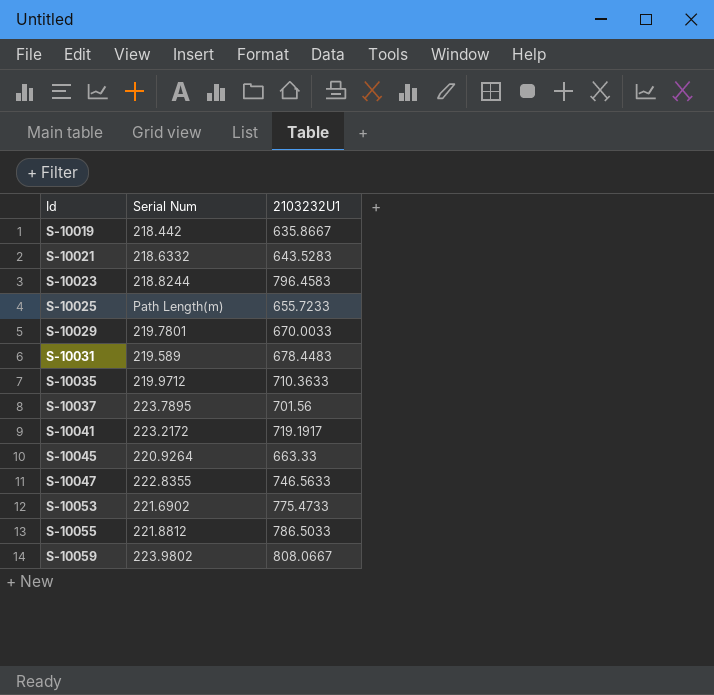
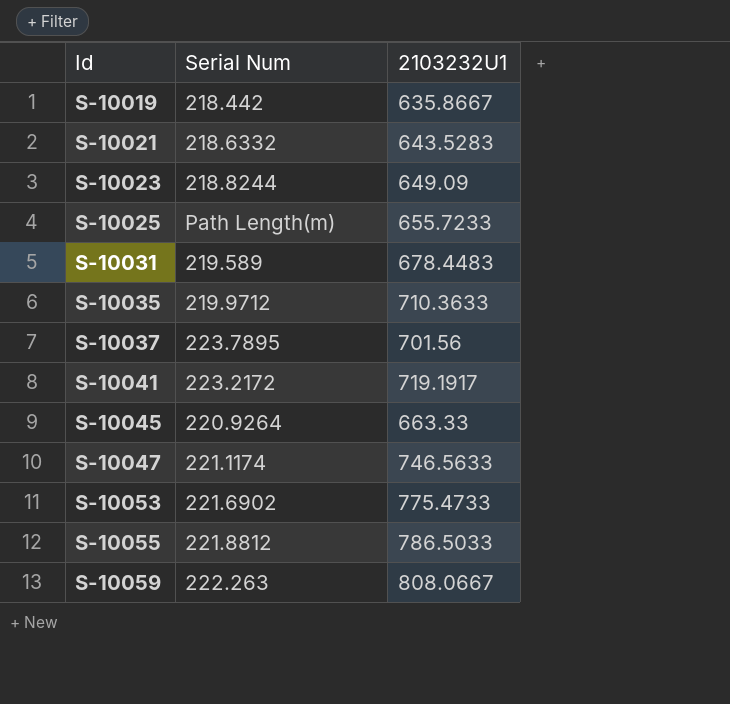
row S-10029: 219.7801 | 670.0033 -> none
S-10023 | 2103232U1: 796.4583 -> 649.09
S-10047 | Serial Num: 222.8355 -> 221.1174
S-10059 | Serial Num: 223.9802 -> 222.263

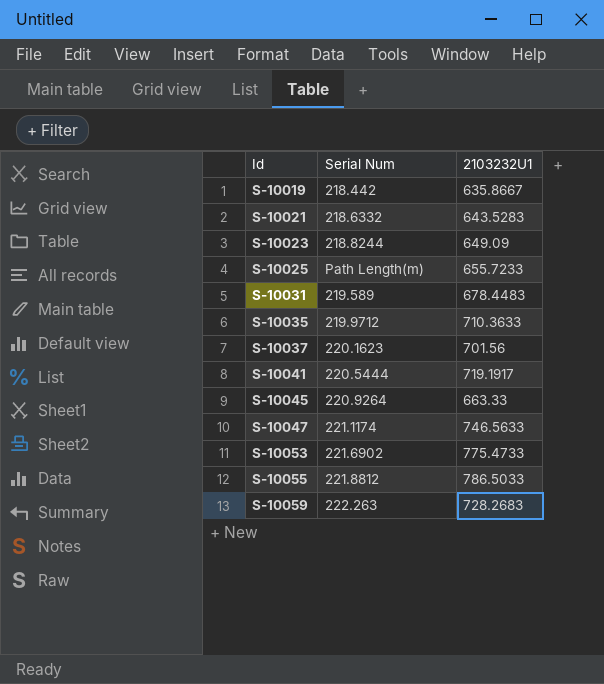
S-10037 | Serial Num: 223.7895 -> 220.1623
S-10041 | Serial Num: 223.2172 -> 220.5444
S-10059 | 2103232U1: 808.0667 -> 728.2683

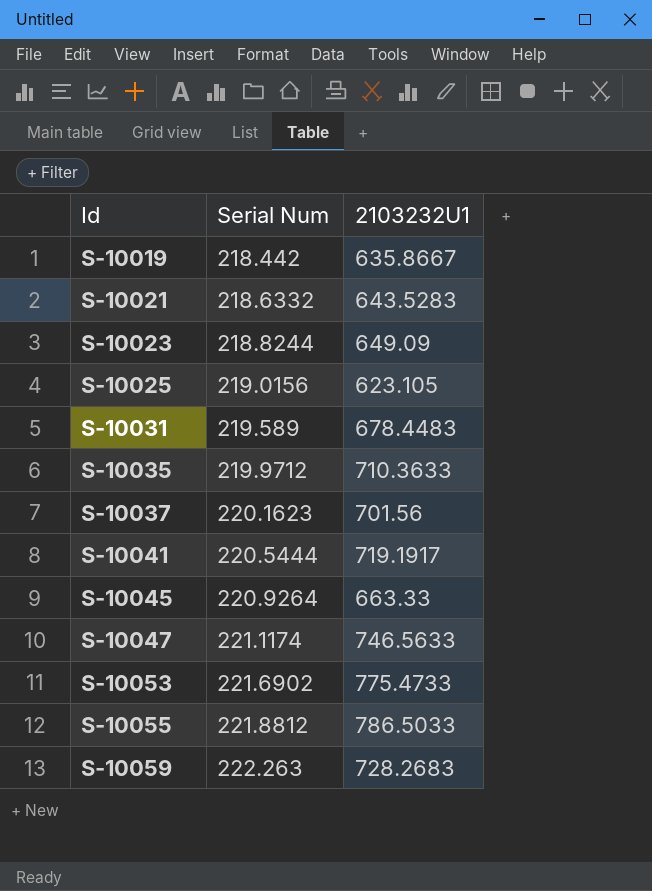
S-10025 | Serial Num: Path Length(m) -> 219.0156
S-10025 | 2103232U1: 655.7233 -> 623.105

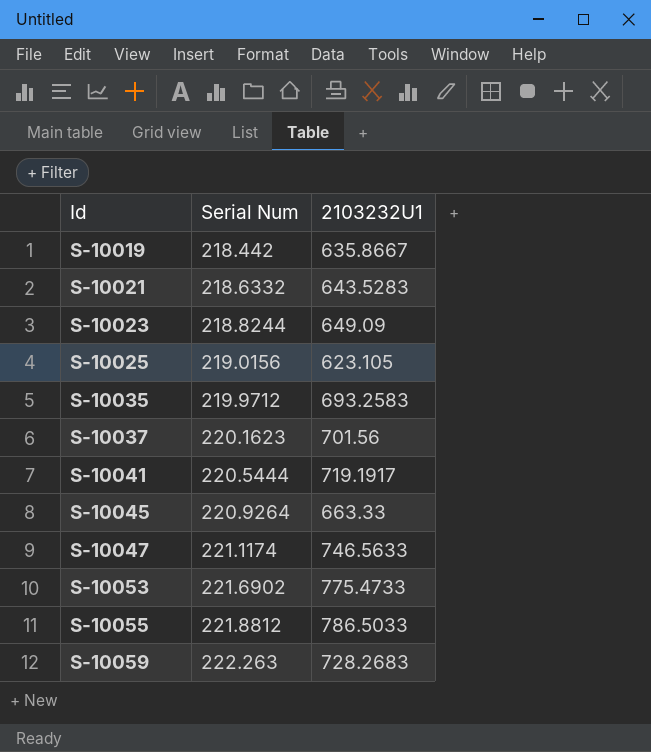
row S-10031: 219.589 | 678.4483 -> none
S-10035 | 2103232U1: 710.3633 -> 693.2583

